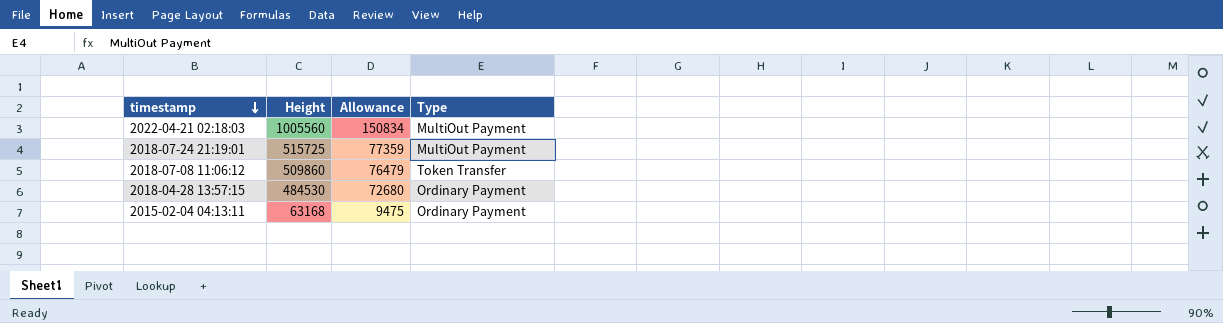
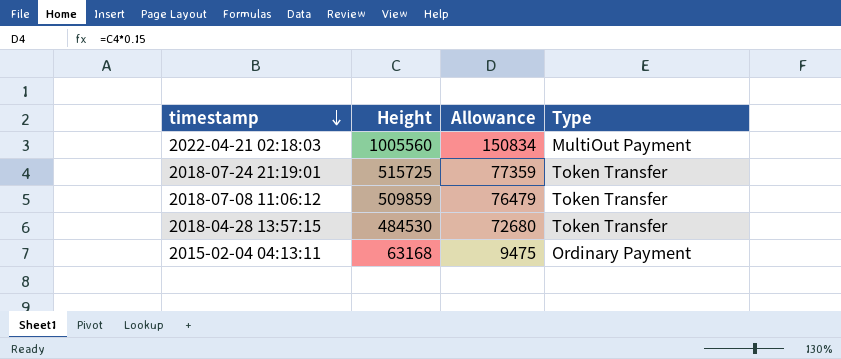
2018-07-24 21:19:01 | Type: MultiOut Payment -> Token Transfer
2018-07-08 11:06:12 | Height: 509860 -> 509859
2018-04-28 13:57:15 | Type: Ordinary Payment -> Token Transfer

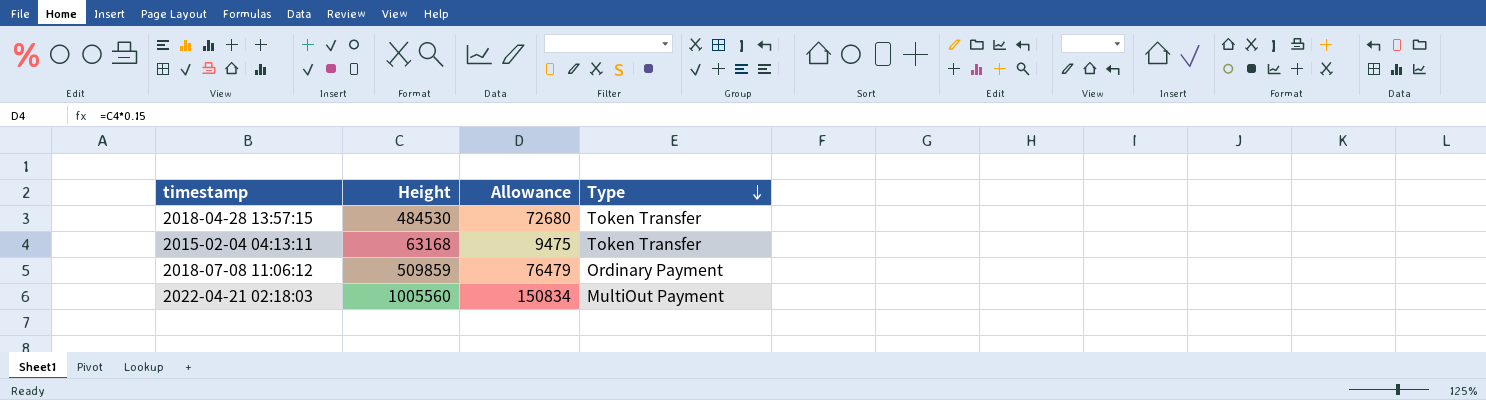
row order: timestamp descending -> Type descending
row 2018-07-24 21:19:01: 515725 | 77359 | Token Transfer -> none
2015-02-04 04:13:11 | Type: Ordinary Payment -> Token Transfer
2018-07-08 11:06:12 | Type: Token Transfer -> Ordinary Payment

